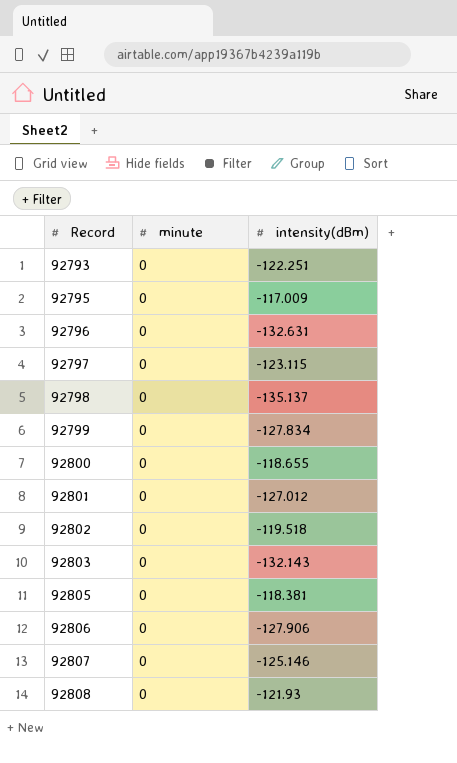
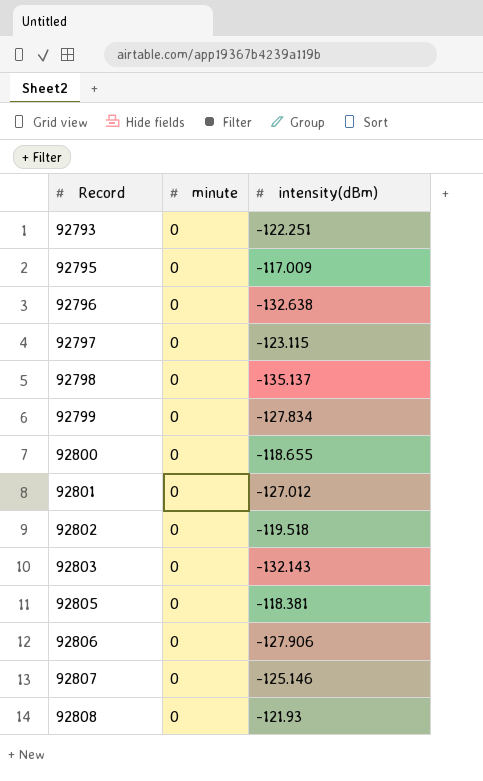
92796 | intensity(dBm): -132.631 -> -132.638

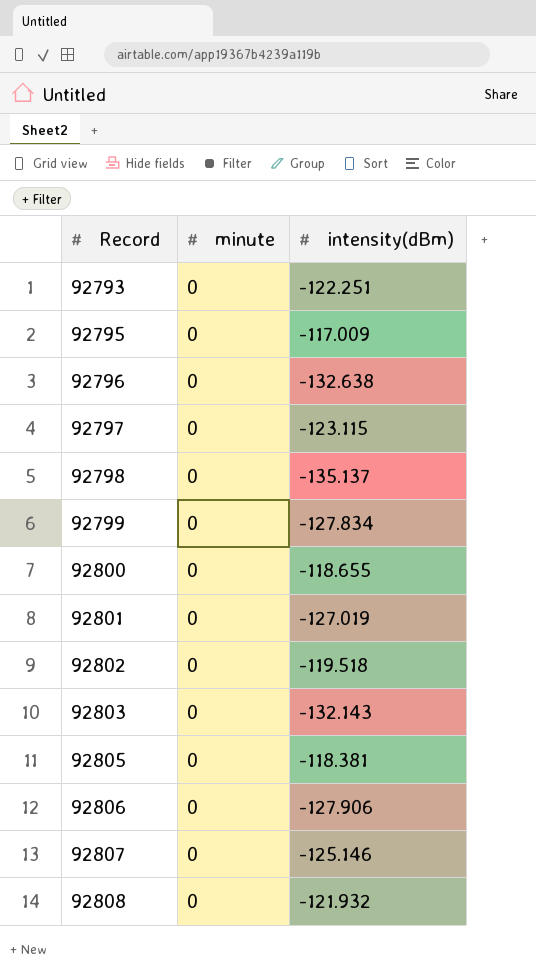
92801 | intensity(dBm): -127.012 -> -127.019
92808 | intensity(dBm): -121.93 -> -121.932

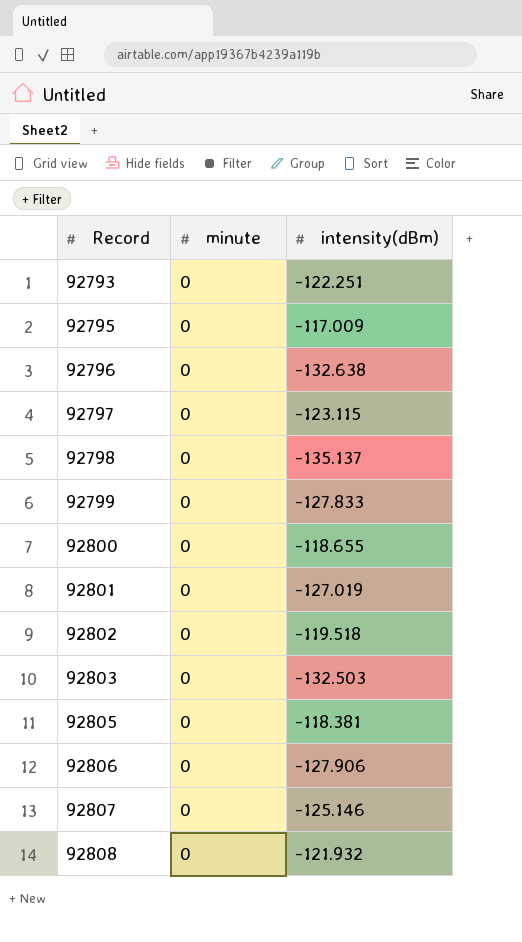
92799 | intensity(dBm): -127.834 -> -127.833
92803 | intensity(dBm): -132.143 -> -132.503

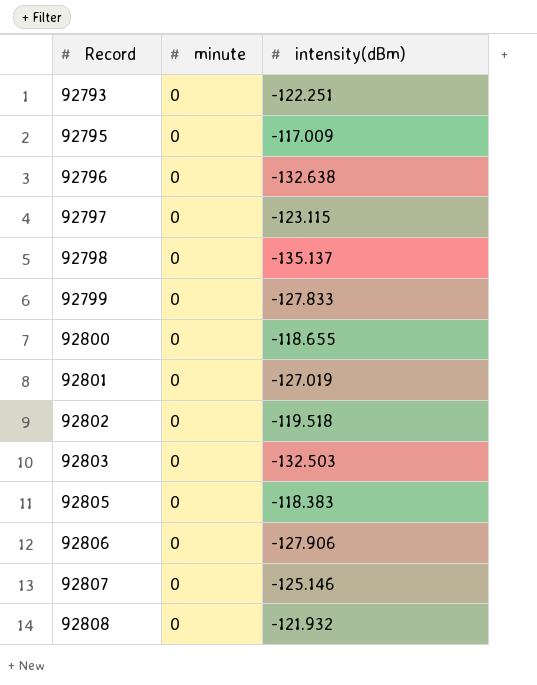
92805 | intensity(dBm): -118.381 -> -118.383

